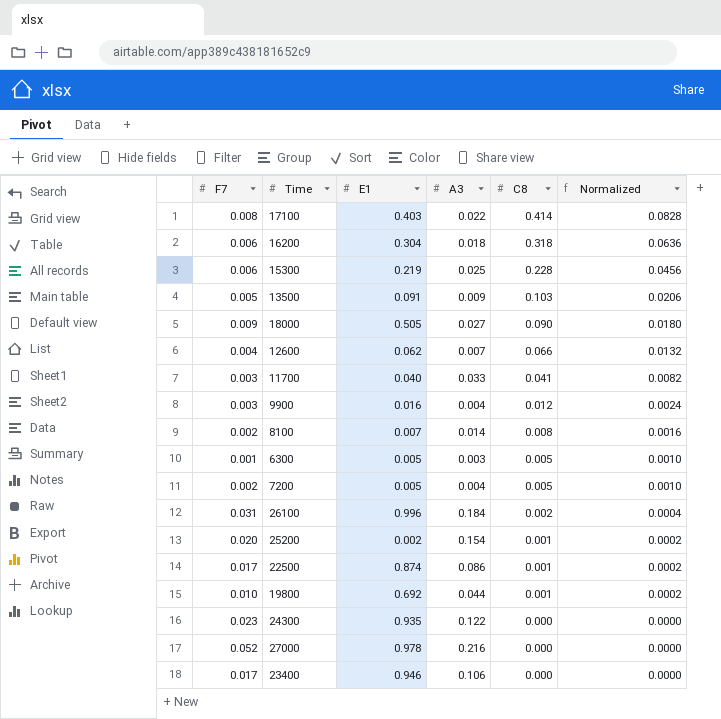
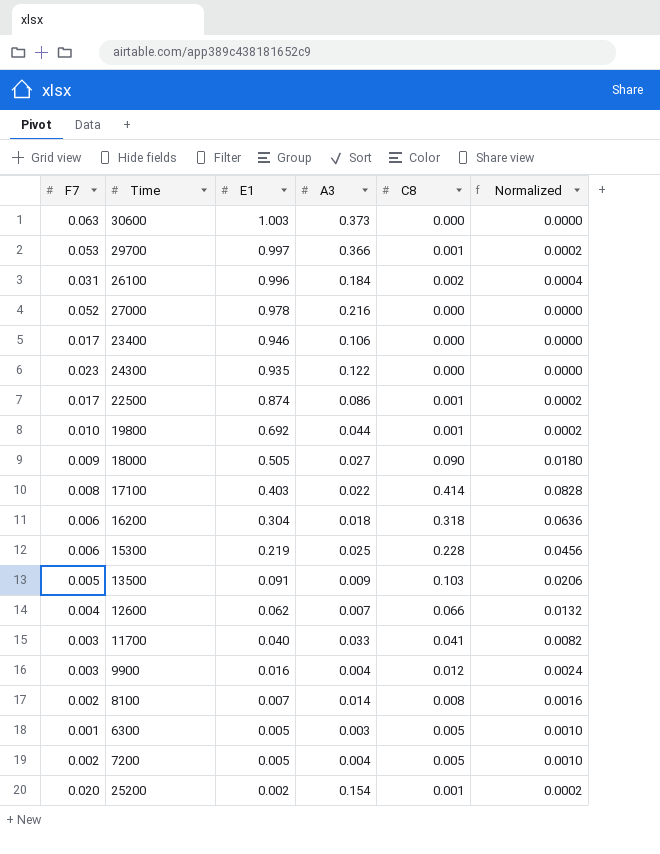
row order: C8 descending -> E1 descending
row 30600: none -> 0.063 | 1.003 | 0.373 | 0.000 | 0.0000
row 29700: none -> 0.053 | 0.997 | 0.366 | 0.001 | 0.0002

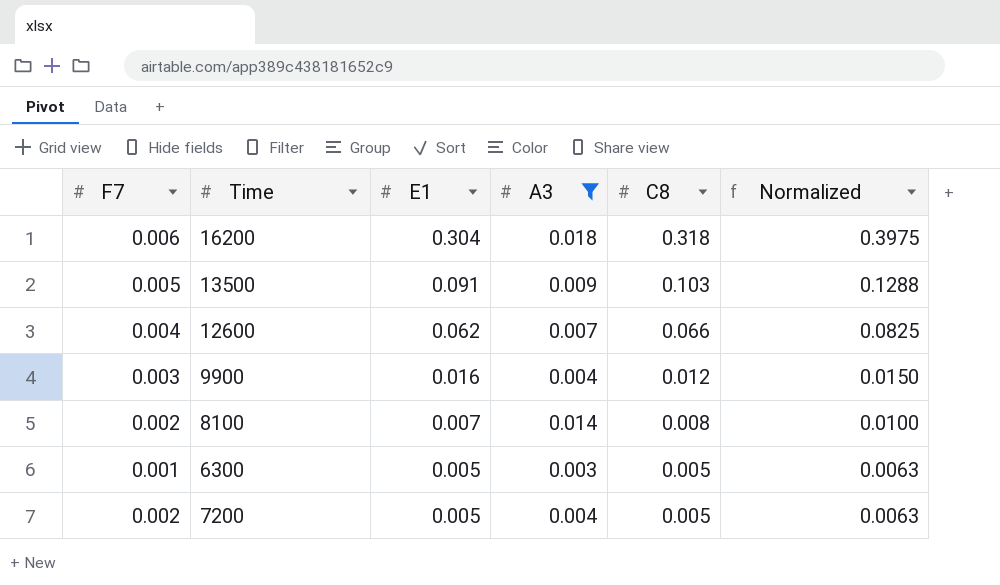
filter: none -> A3 <= 0.018
column Normalized | formula: [C8] * 0.2 -> [C8] * 1.25

